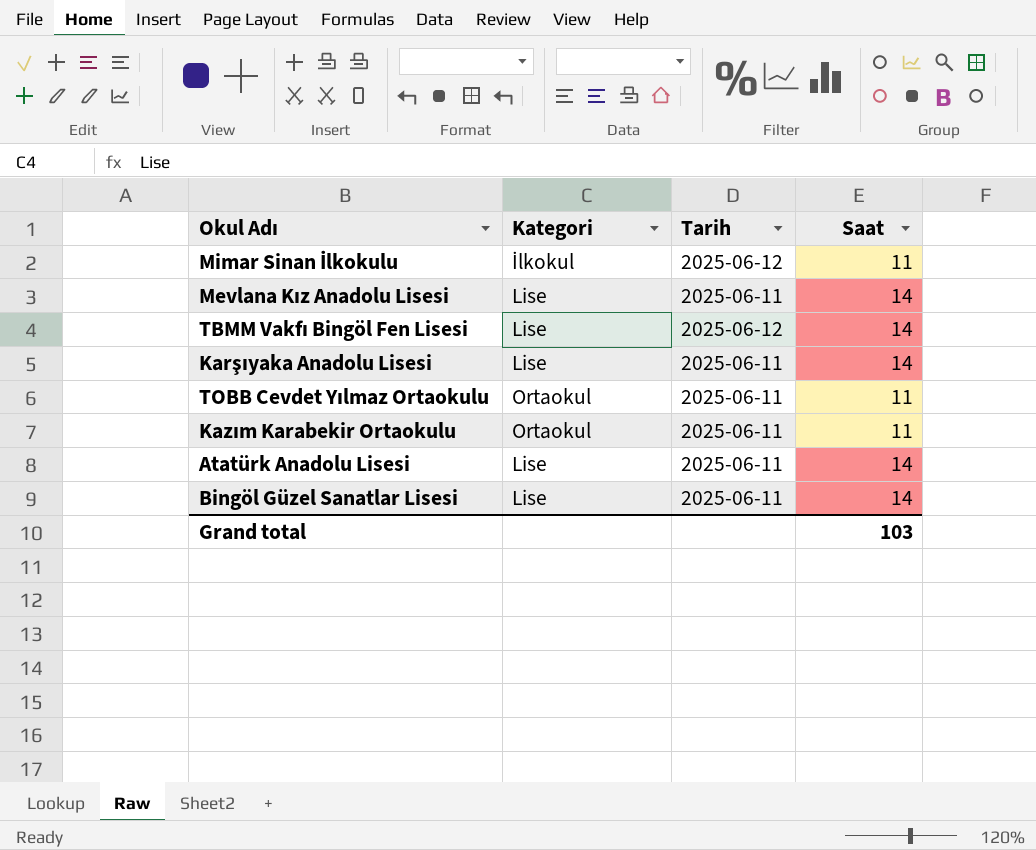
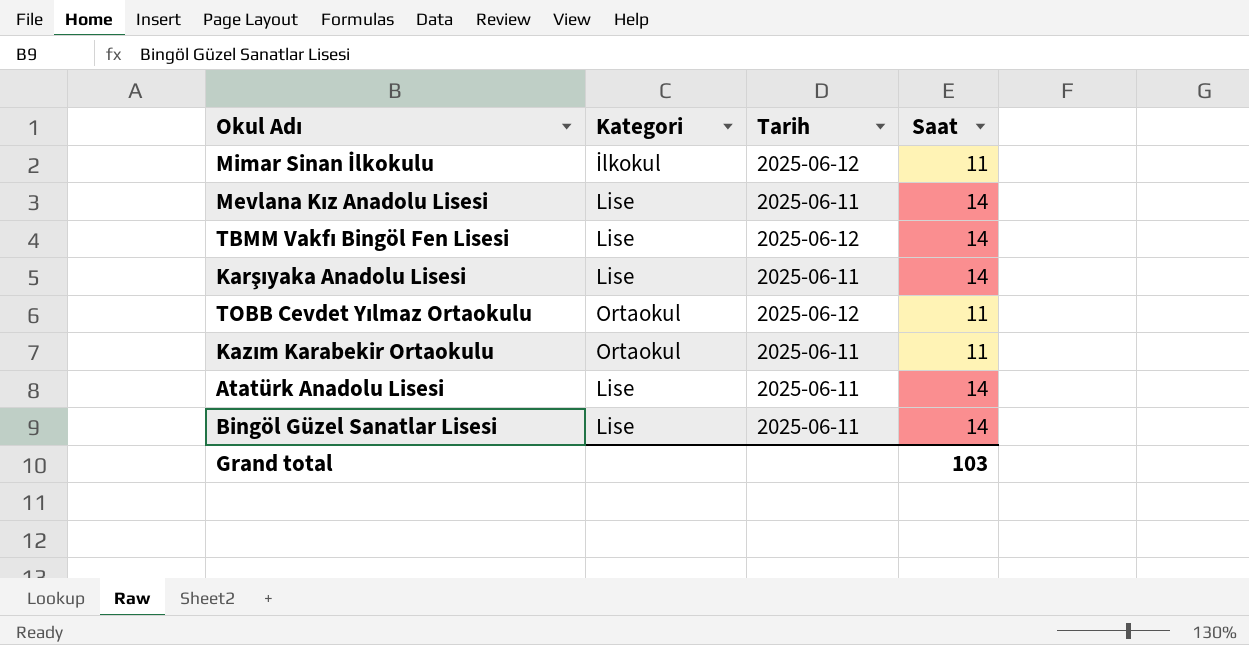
TOBB Cevdet Yılmaz Ortaokulu | Tarih: 2025-06-11 -> 2025-06-12

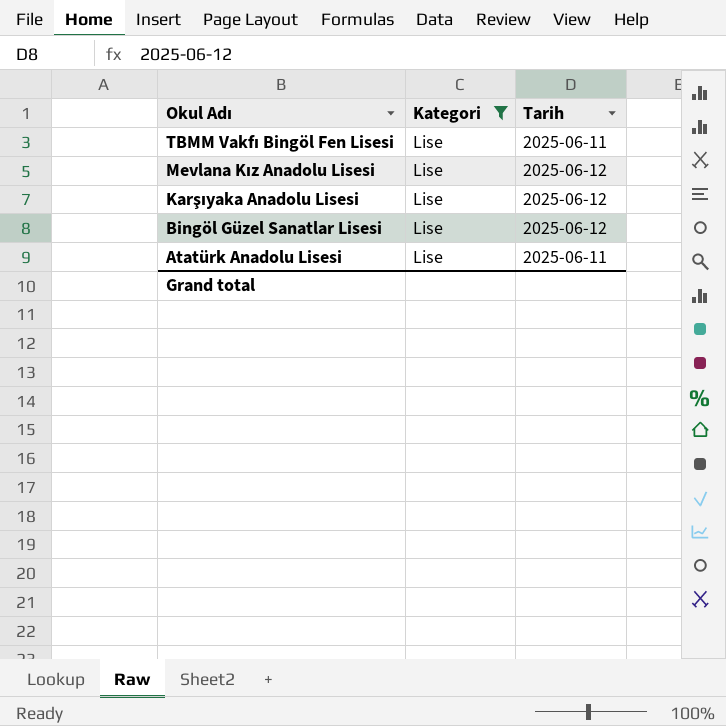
filter: none -> Kategori = Lise
row order: none -> Okul Adı descending
column Saat | position: 4 -> none
TBMM Vakfı Bingöl Fen Lisesi | Tarih: 2025-06-12 -> 2025-06-11
Mevlana Kız Anadolu Lisesi | Tarih: 2025-06-11 -> 2025-06-12
Karşıyaka Anadolu Lisesi | Tarih: 2025-06-11 -> 2025-06-12
Bingöl Güzel Sanatlar Lisesi | Tarih: 2025-06-11 -> 2025-06-12

